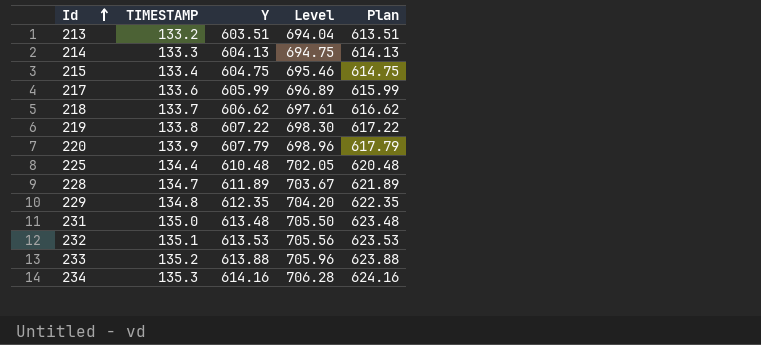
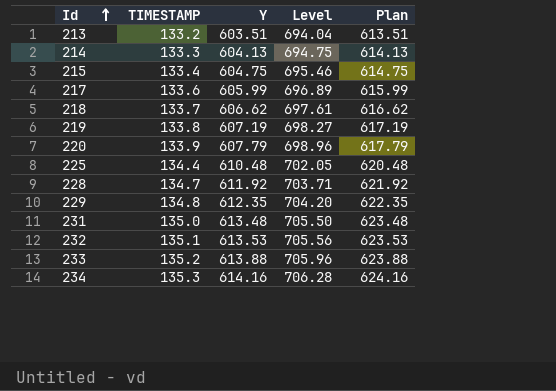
219 | Y: 607.22 -> 607.19
219 | Level: 698.30 -> 698.27
219 | Plan: 617.22 -> 617.19
228 | Y: 611.89 -> 611.92
228 | Level: 703.67 -> 703.71
228 | Plan: 621.89 -> 621.92

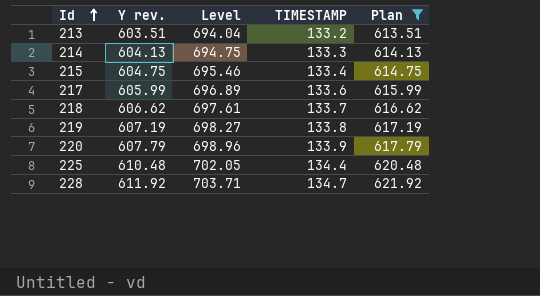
filter: none -> Plan <= 621.92
column name: Y -> Y rev.
column TIMESTAMP | position: 2 -> 4

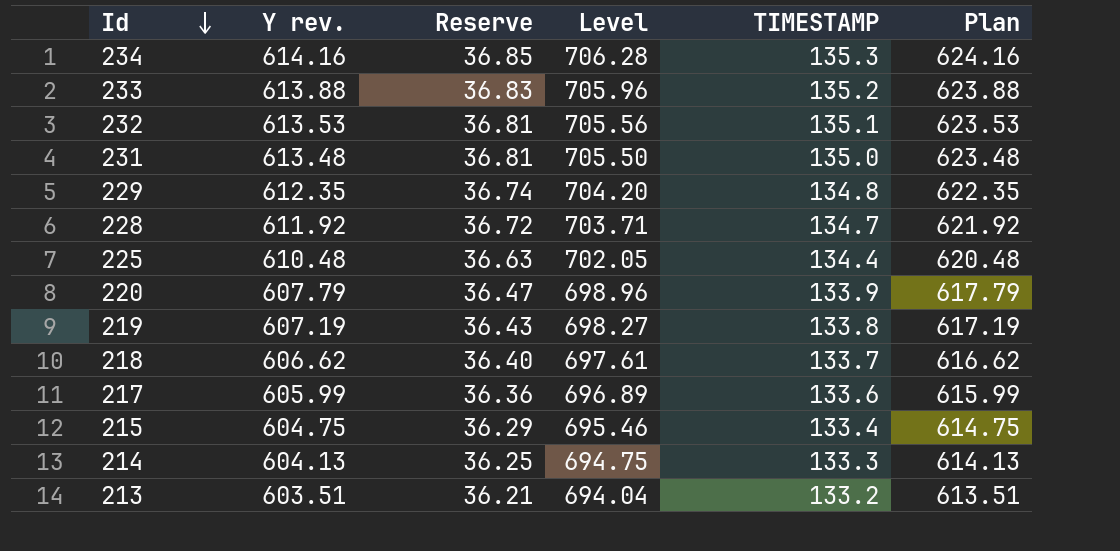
filter: Plan <= 621.92 -> none
row order: Id ascending -> Id descending
column Reserve | formula: none -> [Y rev.] * 0.06

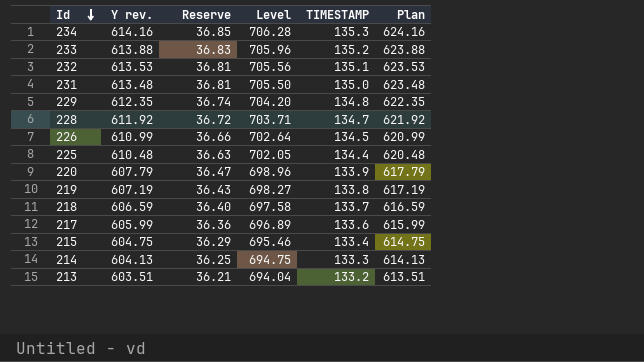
row 226: none -> 610.99 | 36.66 | 702.64 | 134.5 | 620.99
218 | Y rev.: 606.62 -> 606.59
218 | Level: 697.61 -> 697.58
218 | Plan: 616.62 -> 616.59

